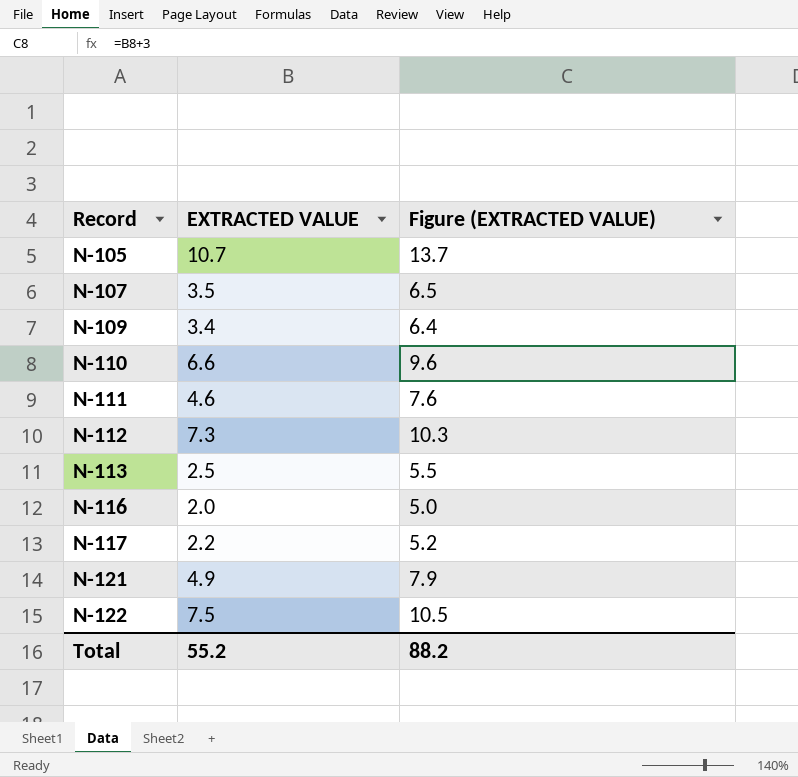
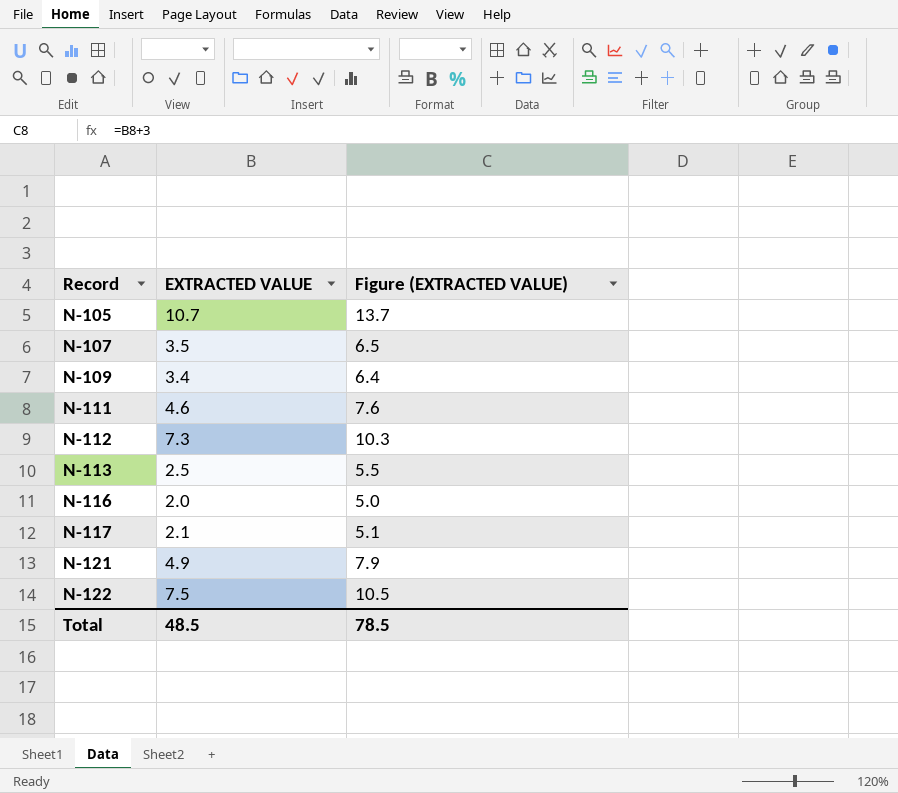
row N-110: 6.6 | 9.6 -> none
N-117 | EXTRACTED VALUE: 2.2 -> 2.1
N-117 | Figure (EXTRACTED VALUE): 5.2 -> 5.1
Total | EXTRACTED VALUE: 55.2 -> 48.5
Total | Figure (EXTRACTED VALUE): 88.2 -> 78.5

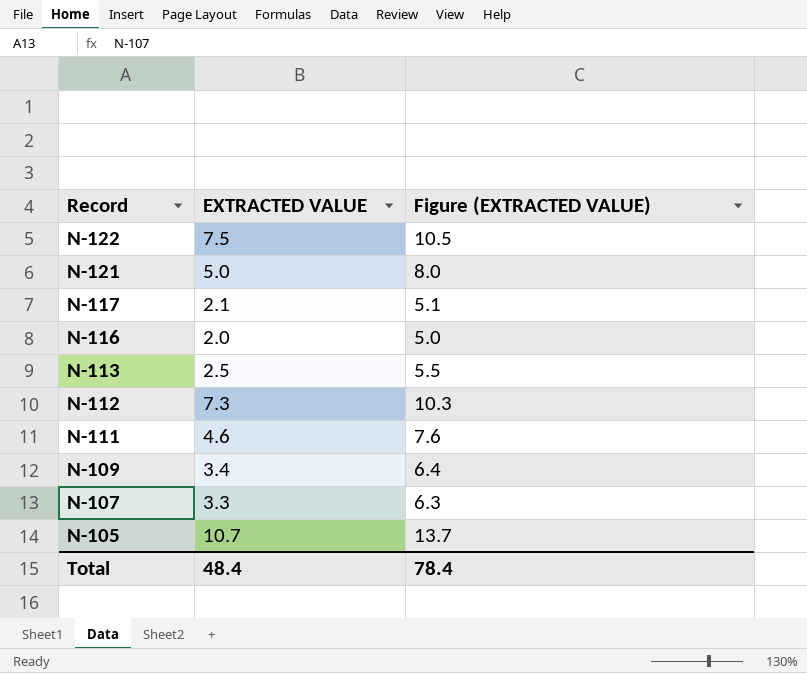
row order: Record ascending -> Record descending
N-121 | EXTRACTED VALUE: 4.9 -> 5.0
N-121 | Figure (EXTRACTED VALUE): 7.9 -> 8.0
N-107 | EXTRACTED VALUE: 3.5 -> 3.3
N-107 | Figure (EXTRACTED VALUE): 6.5 -> 6.3
Total | EXTRACTED VALUE: 48.5 -> 48.4
Total | Figure (EXTRACTED VALUE): 78.5 -> 78.4

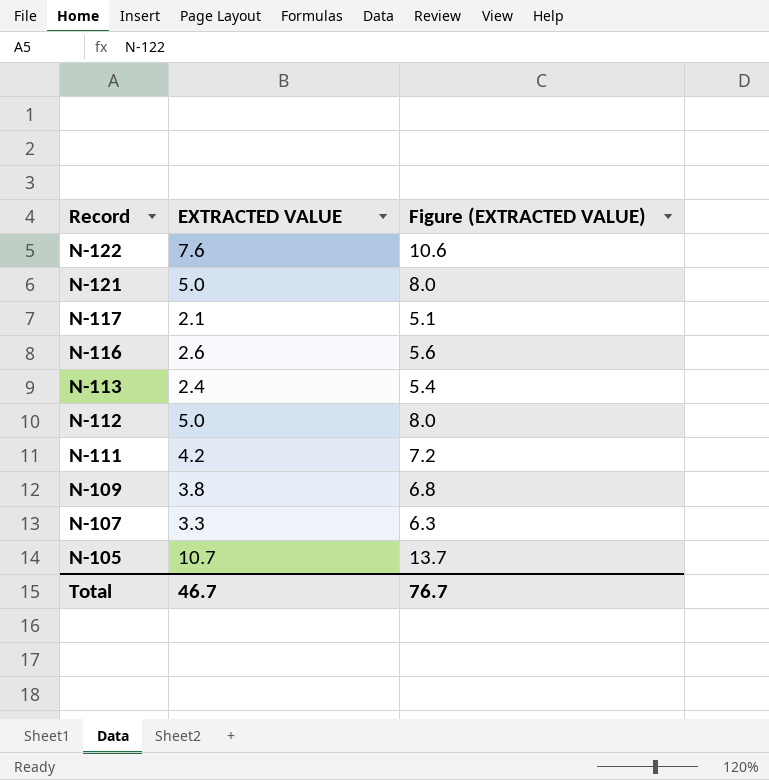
N-122 | EXTRACTED VALUE: 7.5 -> 7.6
N-122 | Figure (EXTRACTED VALUE): 10.5 -> 10.6
N-116 | EXTRACTED VALUE: 2.0 -> 2.6
N-116 | Figure (EXTRACTED VALUE): 5.0 -> 5.6
N-113 | EXTRACTED VALUE: 2.5 -> 2.4
N-113 | Figure (EXTRACTED VALUE): 5.5 -> 5.4
N-112 | EXTRACTED VALUE: 7.3 -> 5.0
N-112 | Figure (EXTRACTED VALUE): 10.3 -> 8.0
N-111 | EXTRACTED VALUE: 4.6 -> 4.2
N-111 | Figure (EXTRACTED VALUE): 7.6 -> 7.2
N-109 | EXTRACTED VALUE: 3.4 -> 3.8
N-109 | Figure (EXTRACTED VALUE): 6.4 -> 6.8
Total | EXTRACTED VALUE: 48.4 -> 46.7
Total | Figure (EXTRACTED VALUE): 78.4 -> 76.7

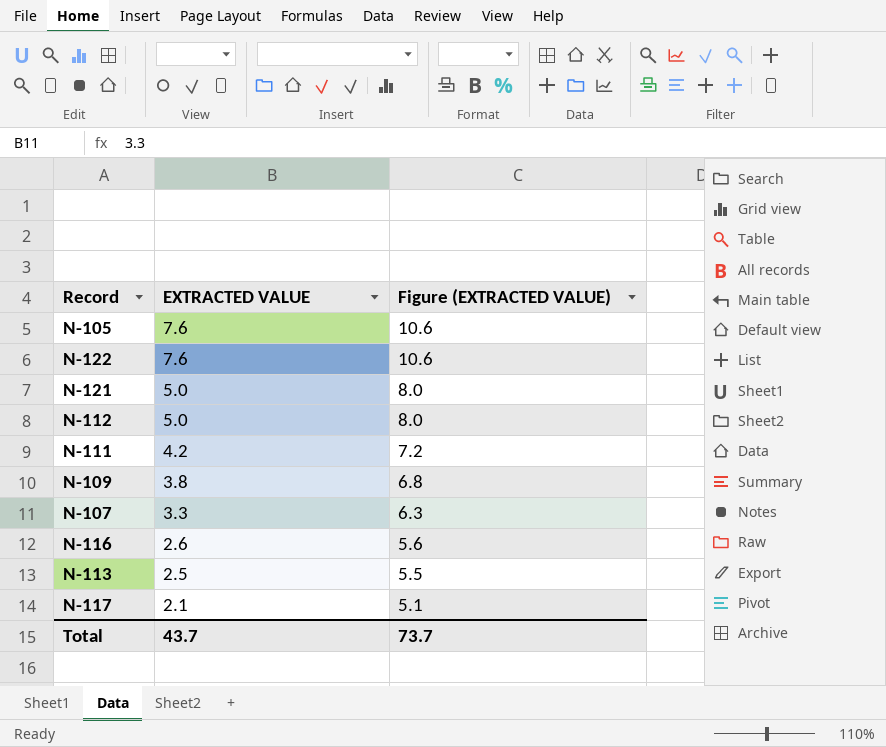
row order: Record descending -> EXTRACTED VALUE descending
N-105 | EXTRACTED VALUE: 10.7 -> 7.6
N-105 | Figure (EXTRACTED VALUE): 13.7 -> 10.6
N-113 | EXTRACTED VALUE: 2.4 -> 2.5
N-113 | Figure (EXTRACTED VALUE): 5.4 -> 5.5
Total | EXTRACTED VALUE: 46.7 -> 43.7
Total | Figure (EXTRACTED VALUE): 76.7 -> 73.7

